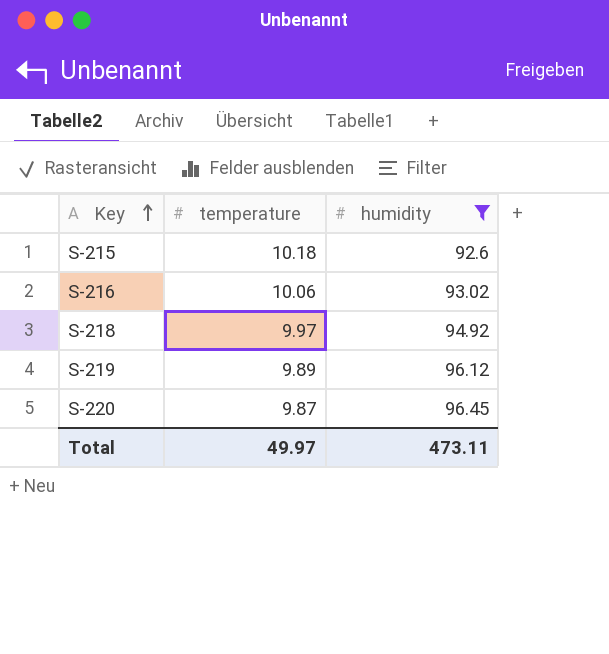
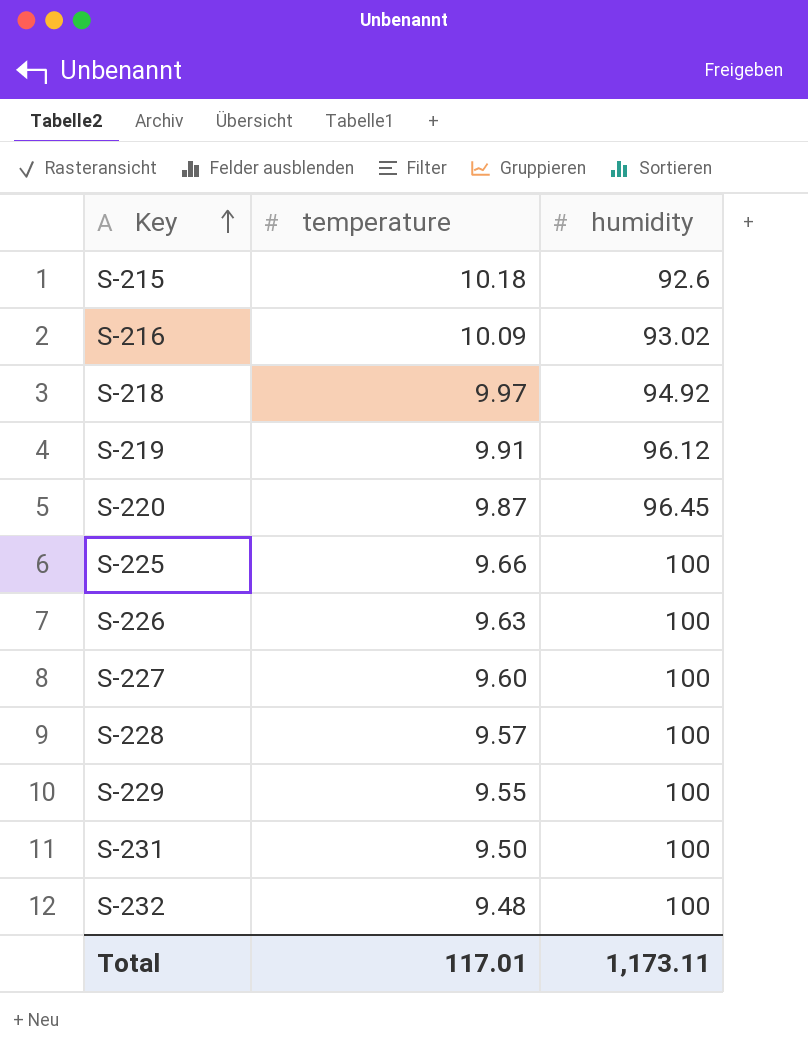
filter: humidity != 100 -> none
S-216 | temperature: 10.06 -> 10.09
S-219 | temperature: 9.89 -> 9.91
Total | temperature: 49.97 -> 117.01
Total | humidity: 473.11 -> 1,173.11

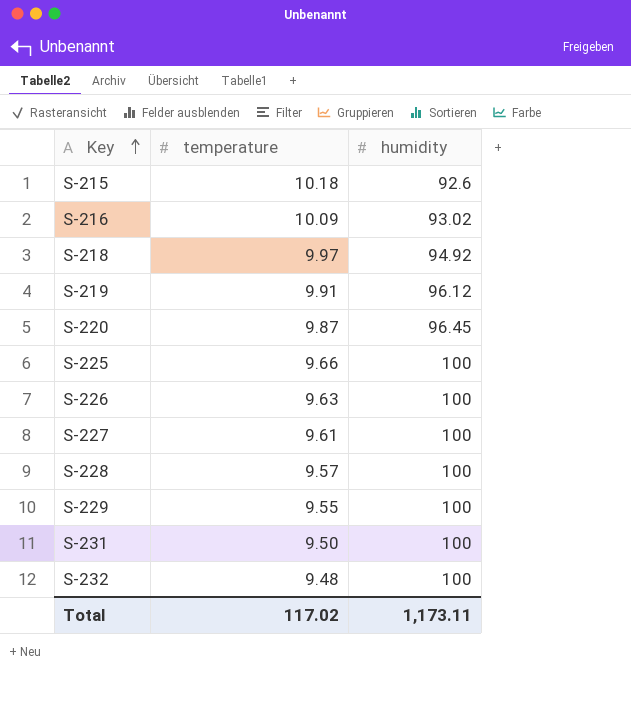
S-227 | temperature: 9.60 -> 9.61
Total | temperature: 117.01 -> 117.02

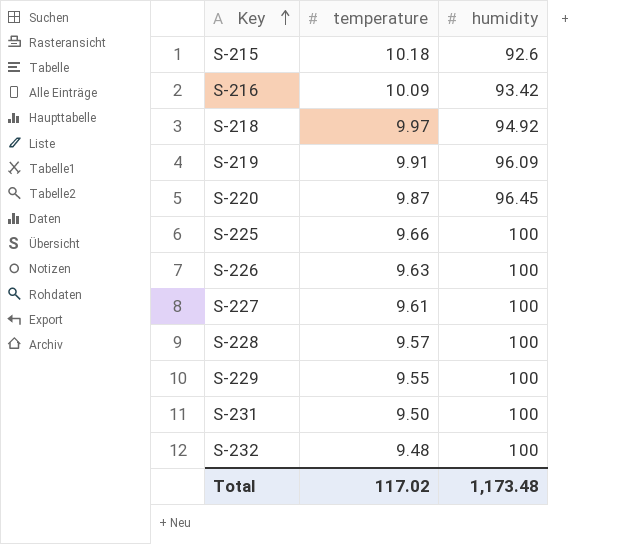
S-216 | humidity: 93.02 -> 93.42
S-219 | humidity: 96.12 -> 96.09
Total | humidity: 1,173.11 -> 1,173.48

